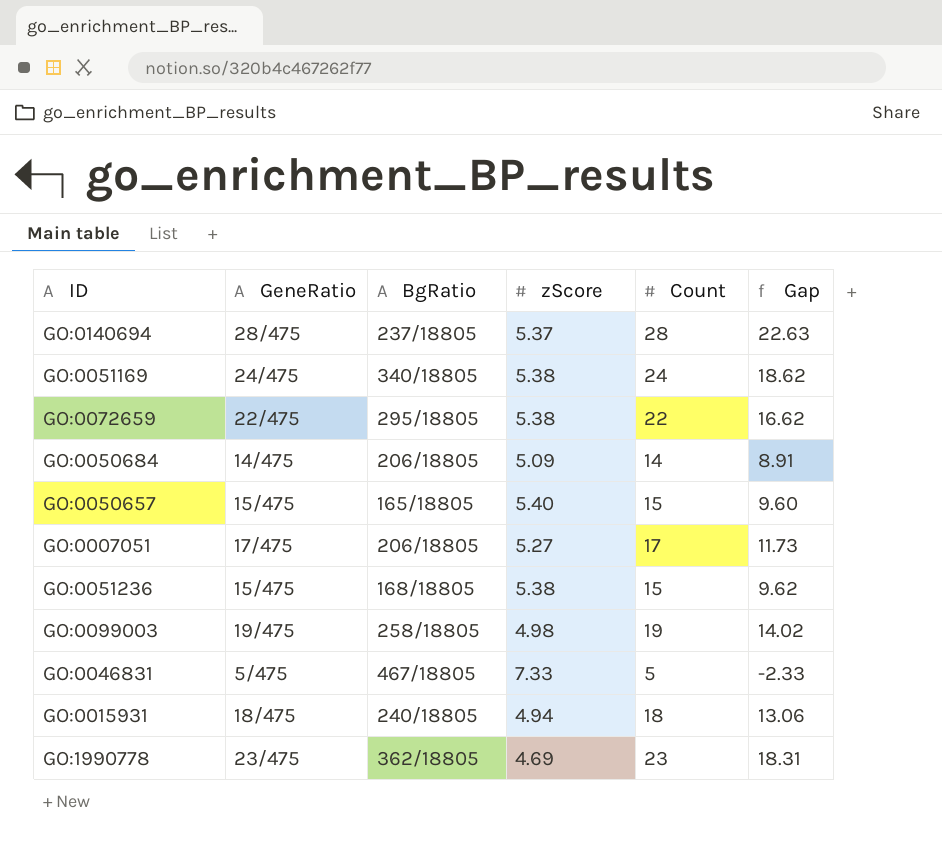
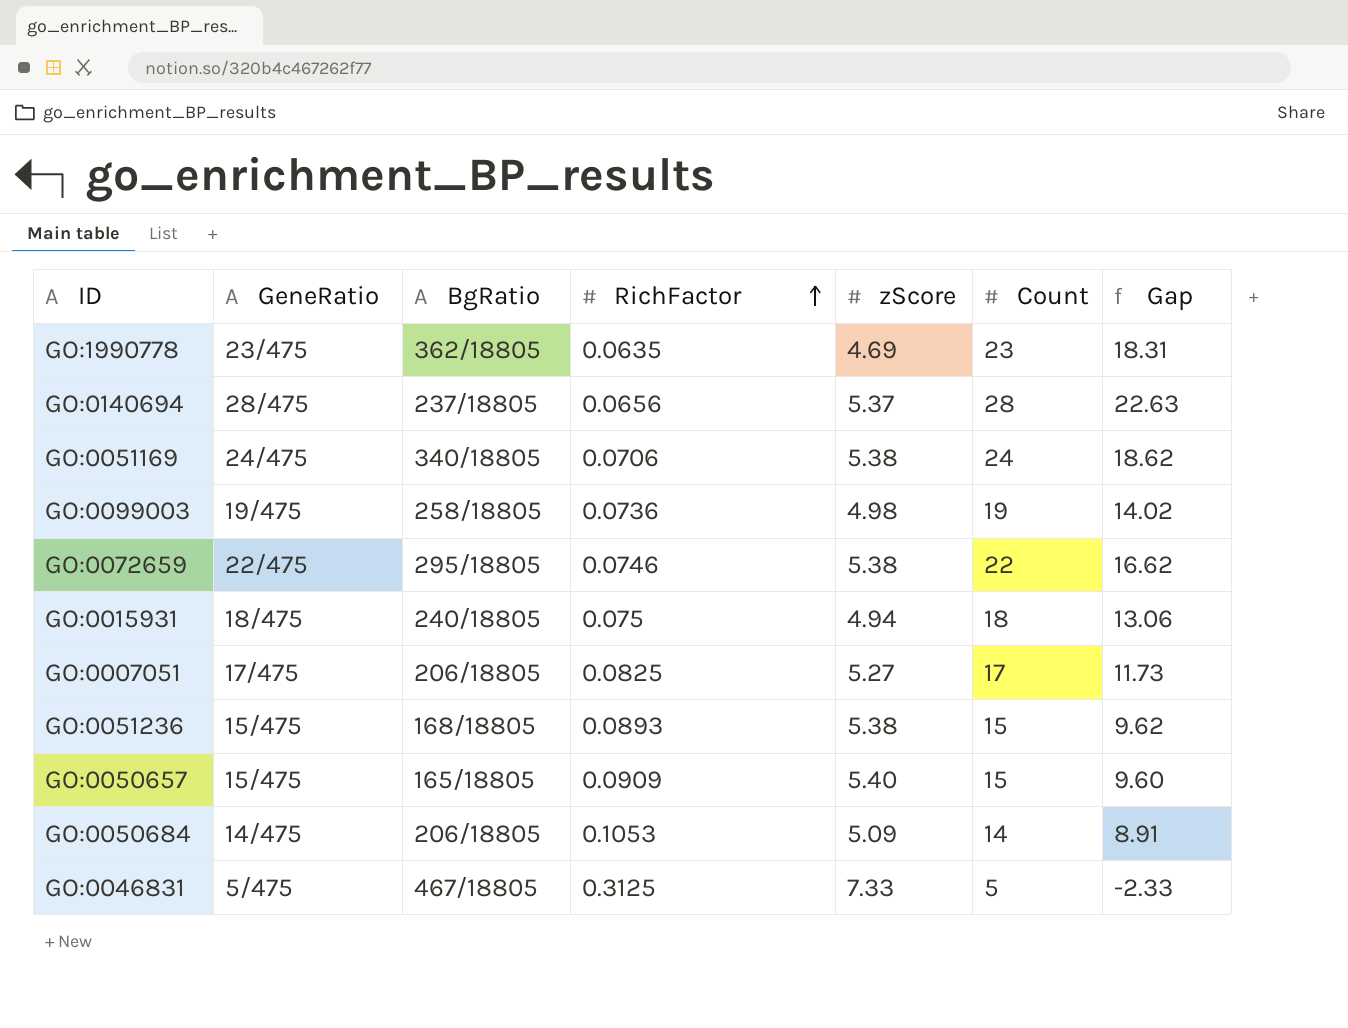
row order: none -> RichFactor ascending
column RichFactor | position: none -> 4

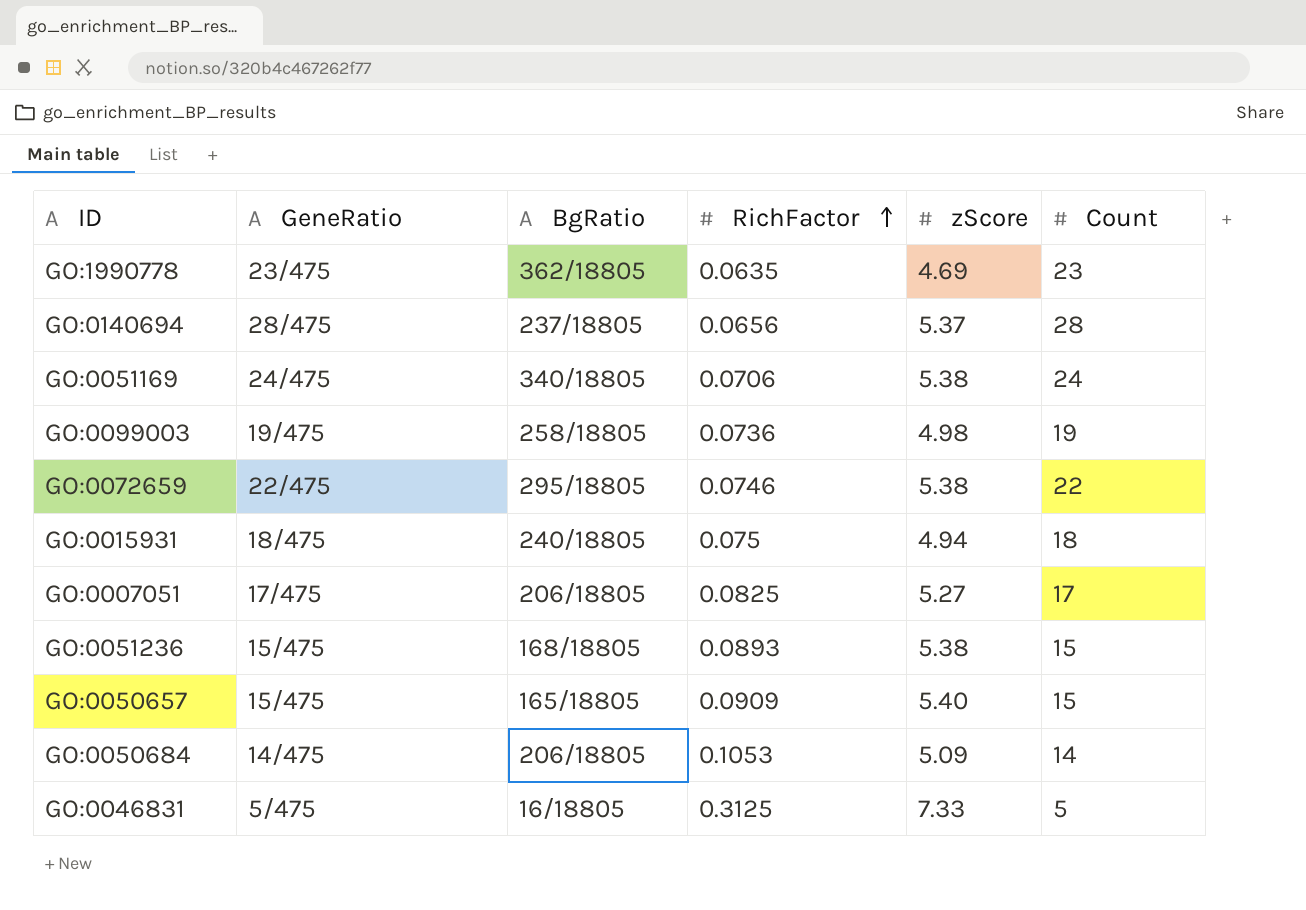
column Gap | formula: [Count] - [zScore] -> none
GO:0046831 | BgRatio: 467/18805 -> 16/18805

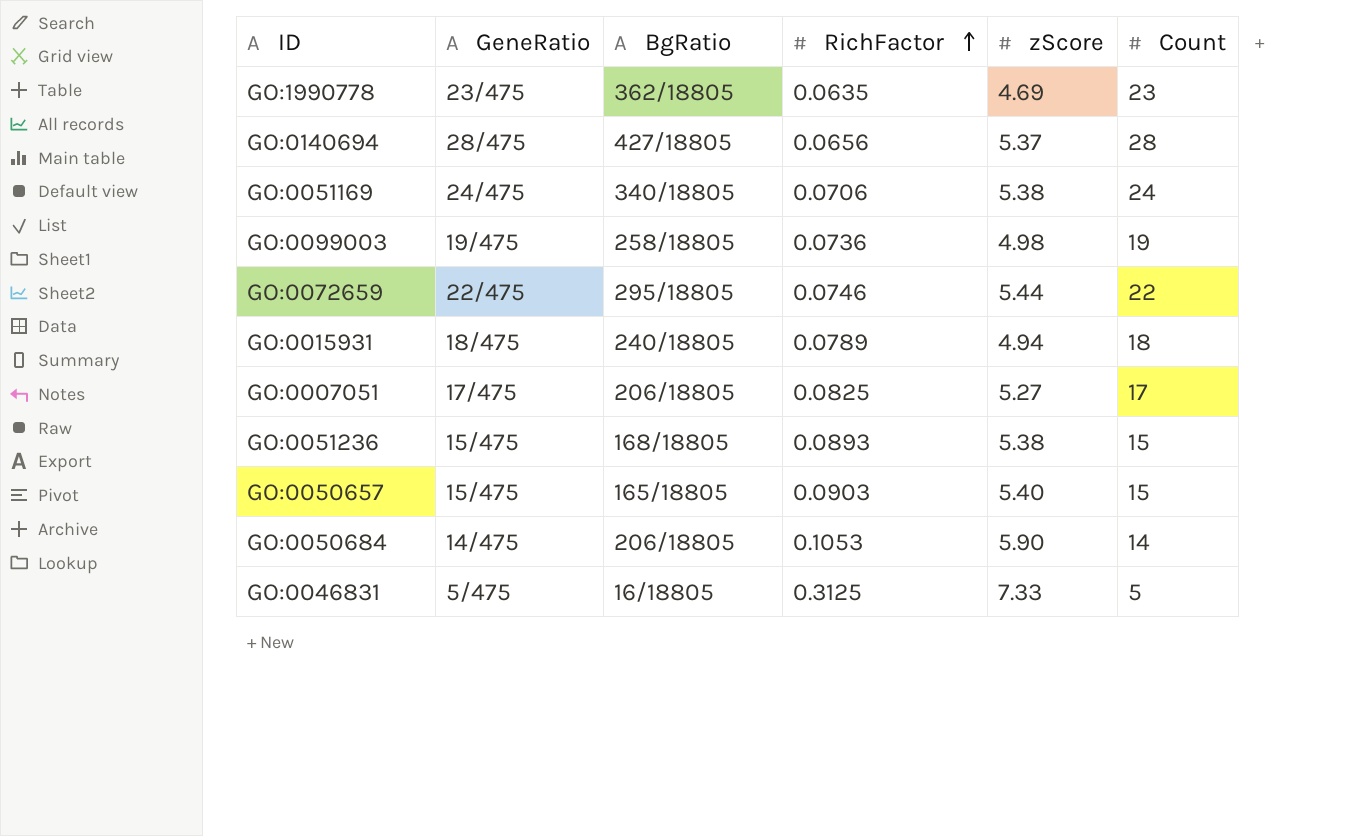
GO:0140694 | BgRatio: 237/18805 -> 427/18805
GO:0072659 | zScore: 5.38 -> 5.44
GO:0015931 | RichFactor: 0.075 -> 0.0789
GO:0050657 | RichFactor: 0.0909 -> 0.0903
GO:0050684 | zScore: 5.09 -> 5.90

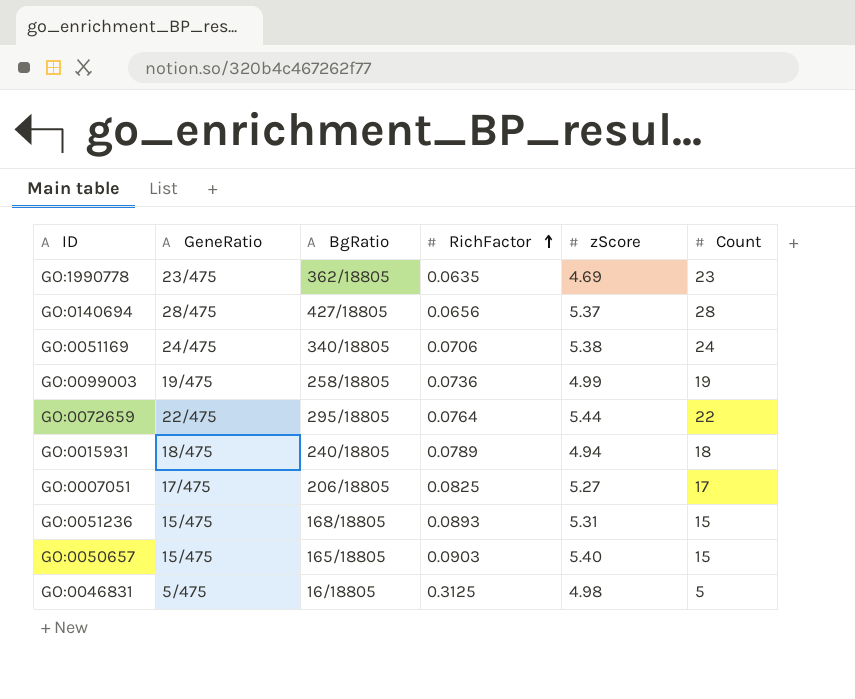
row GO:0050684: 14/475 | 206/18805 | 0.1053 | 5.90 | 14 -> none
GO:0099003 | zScore: 4.98 -> 4.99
GO:0072659 | RichFactor: 0.0746 -> 0.0764
GO:0051236 | zScore: 5.38 -> 5.31
GO:0046831 | zScore: 7.33 -> 4.98

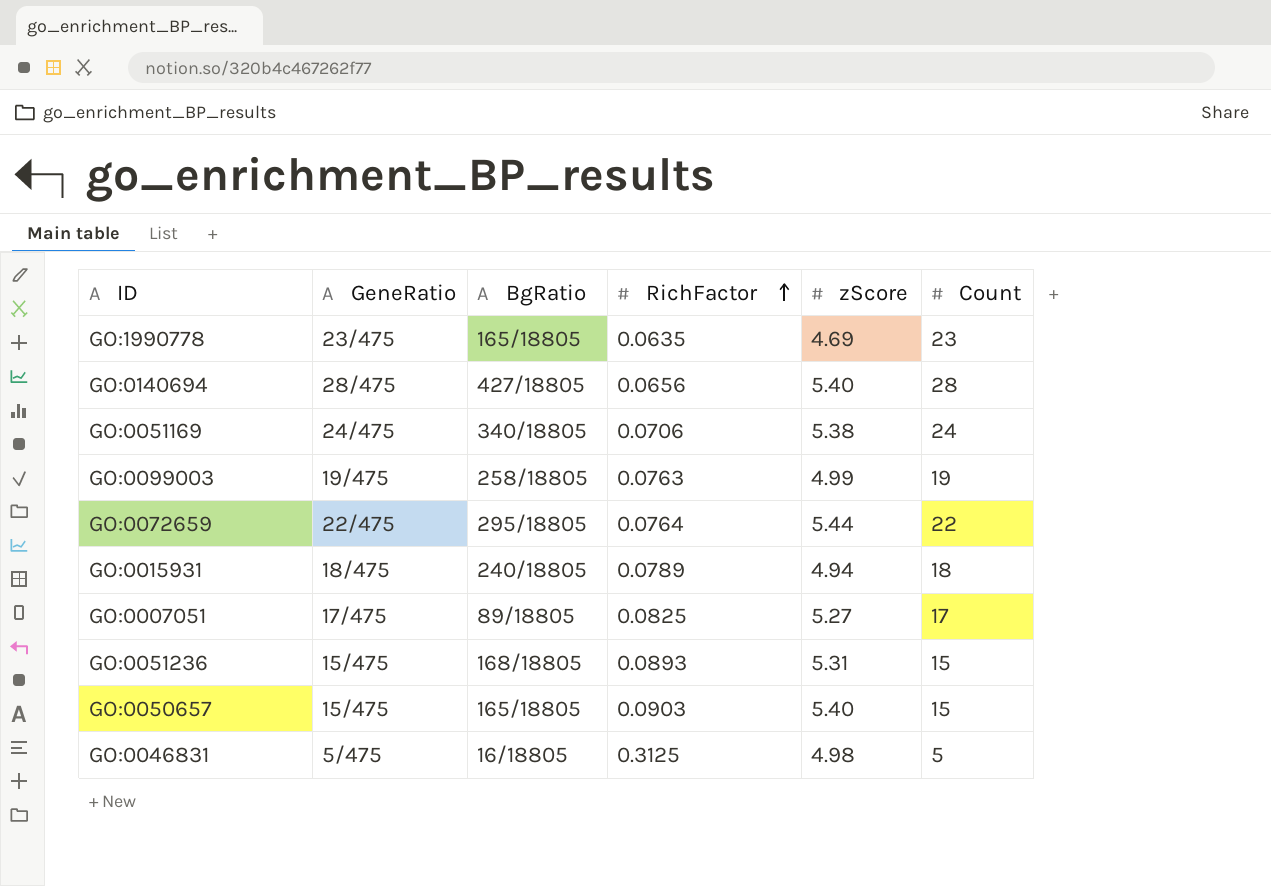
GO:1990778 | BgRatio: 362/18805 -> 165/18805
GO:0140694 | zScore: 5.37 -> 5.40
GO:0099003 | RichFactor: 0.0736 -> 0.0763
GO:0007051 | BgRatio: 206/18805 -> 89/18805

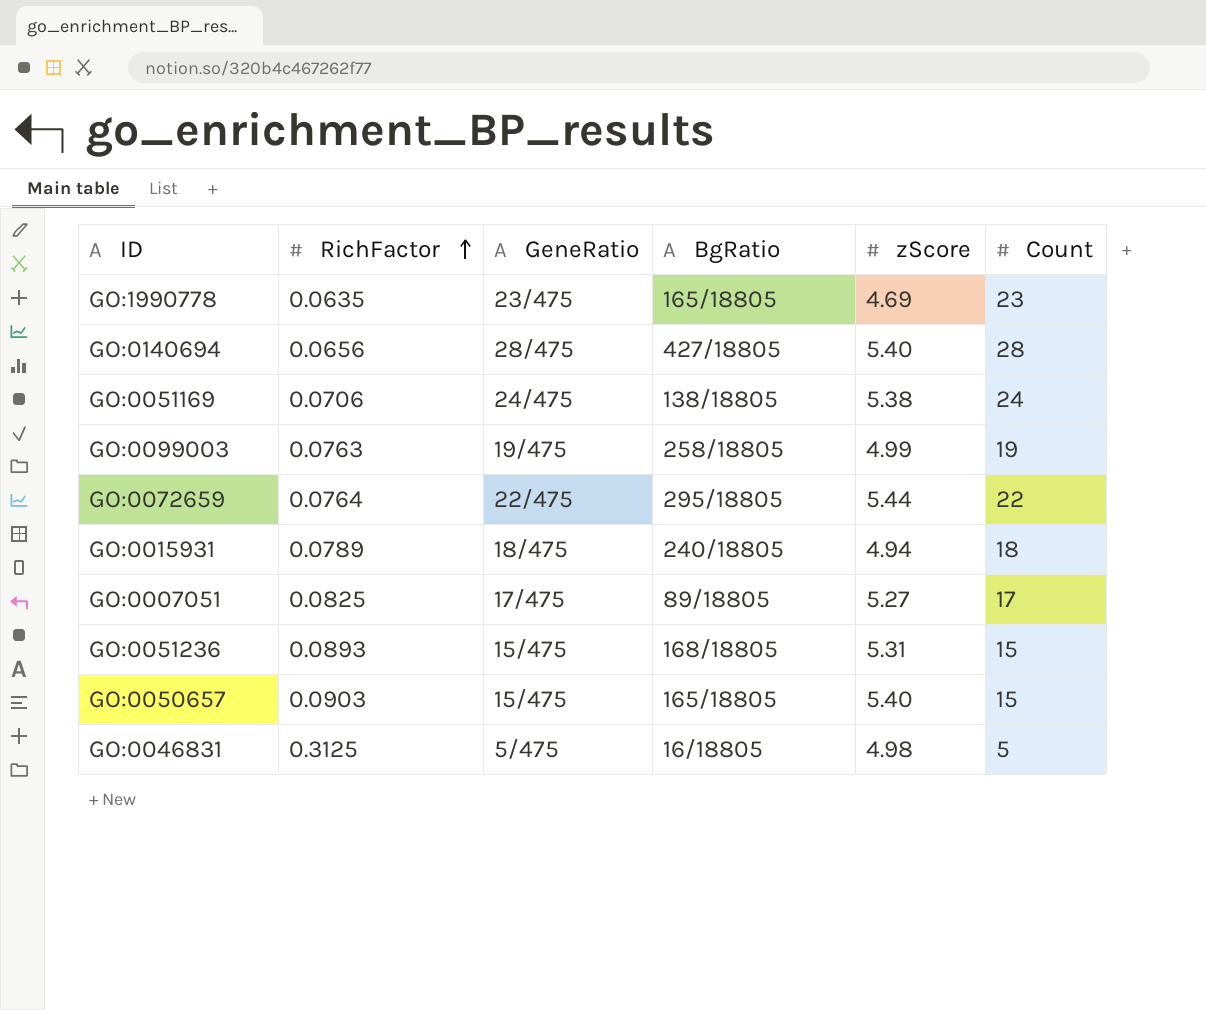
column RichFactor | position: 4 -> 2
GO:0051169 | BgRatio: 340/18805 -> 138/18805

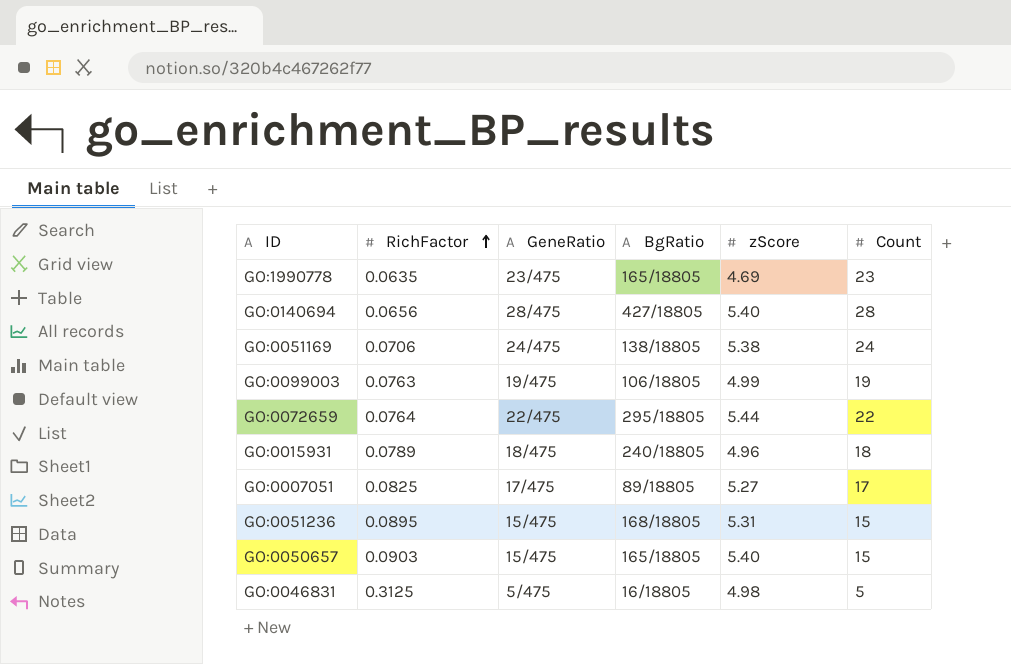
GO:0099003 | BgRatio: 258/18805 -> 106/18805
GO:0015931 | zScore: 4.94 -> 4.96
GO:0051236 | RichFactor: 0.0893 -> 0.0895

